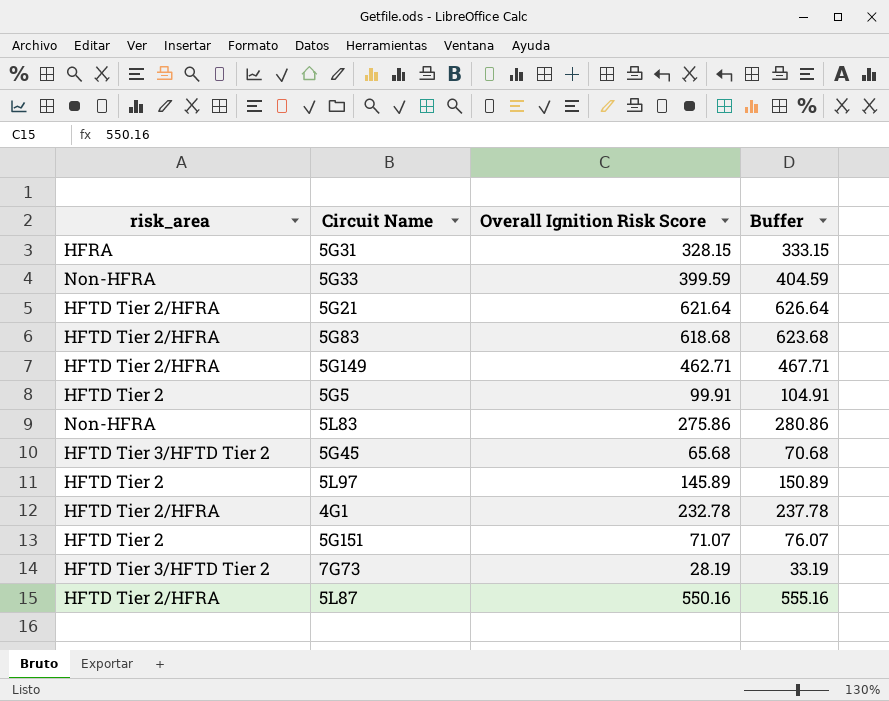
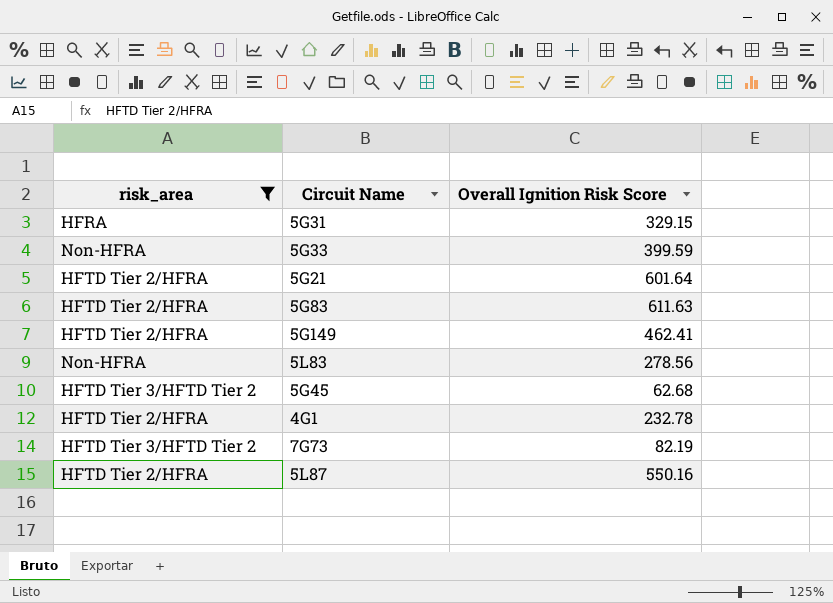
filter: none -> risk_area != HFTD Tier 2
column Buffer | formula: [Overall Ignition Risk Score] + 5 -> none
5G31 | Overall Ignition Risk Score: 328.15 -> 329.15
5G21 | Overall Ignition Risk Score: 621.64 -> 601.64
5G83 | Overall Ignition Risk Score: 618.68 -> 611.63
5G149 | Overall Ignition Risk Score: 462.71 -> 462.41
5L83 | Overall Ignition Risk Score: 275.86 -> 278.56
5G45 | Overall Ignition Risk Score: 65.68 -> 62.68
7G73 | Overall Ignition Risk Score: 28.19 -> 82.19

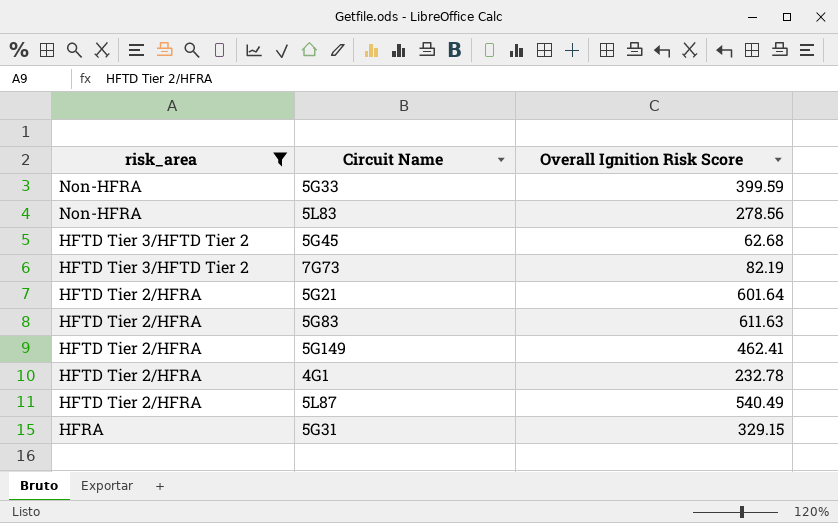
row order: none -> risk_area descending
5L87 | Overall Ignition Risk Score: 550.16 -> 540.49

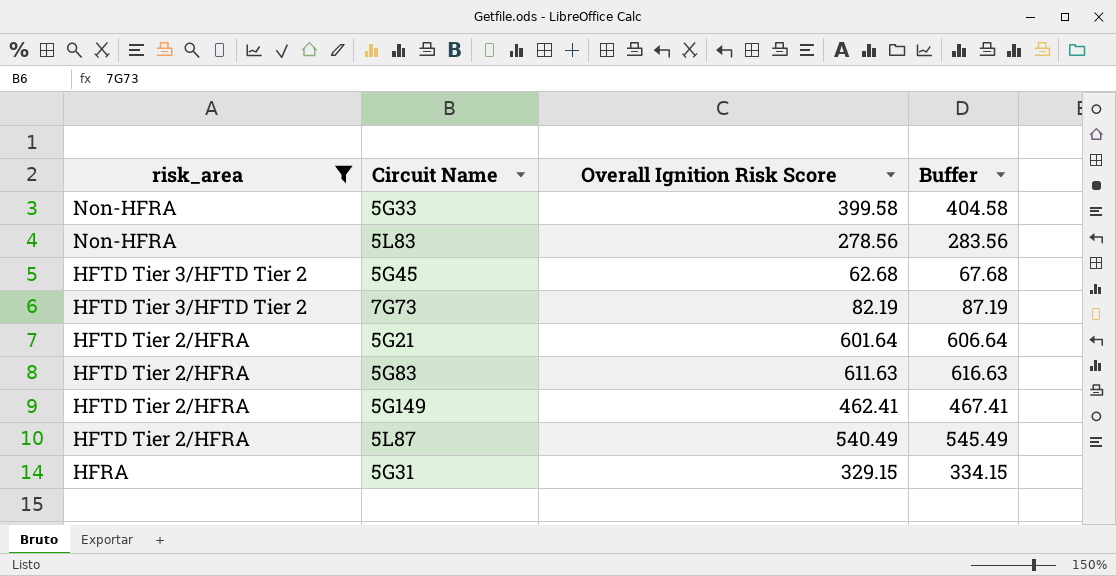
column Buffer | formula: none -> [Overall Ignition Risk Score] + 5
row 4G1: HFTD Tier 2/HFRA | 232.78 -> none
5G33 | Overall Ignition Risk Score: 399.59 -> 399.58

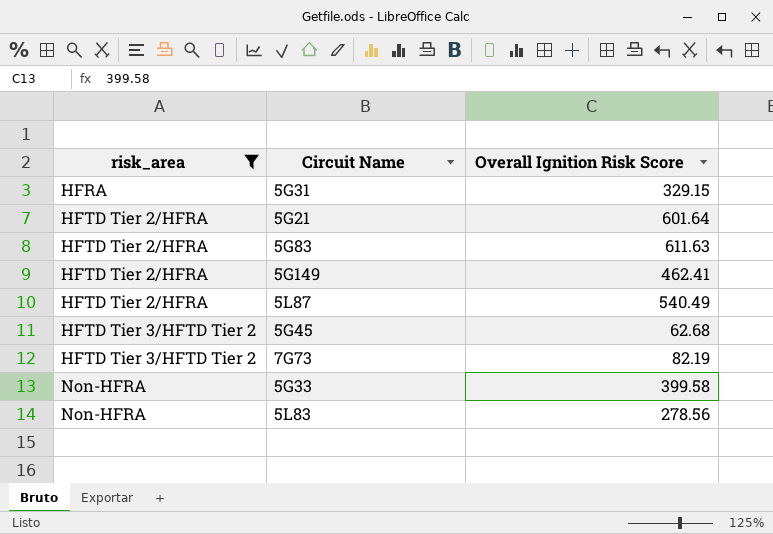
row order: risk_area descending -> risk_area ascending
column Buffer | formula: [Overall Ignition Risk Score] + 5 -> none

